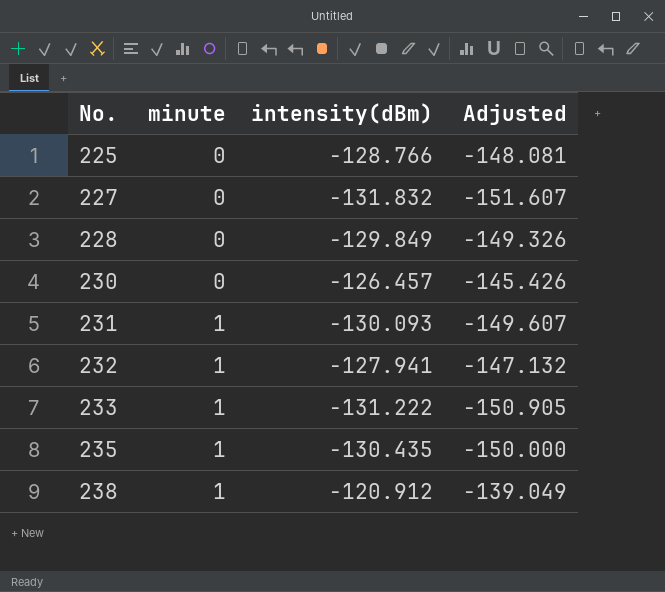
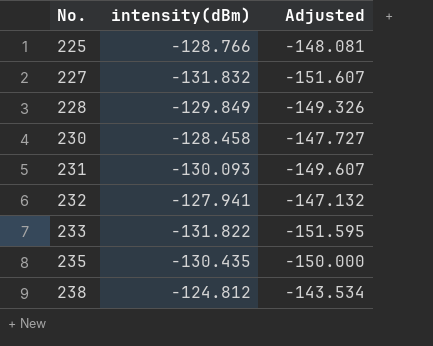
column minute | position: 2 -> none
230 | intensity(dBm): -126.457 -> -128.458
230 | Adjusted: -145.426 -> -147.727
233 | intensity(dBm): -131.222 -> -131.822
233 | Adjusted: -150.905 -> -151.595
238 | intensity(dBm): -120.912 -> -124.812
238 | Adjusted: -139.049 -> -143.534

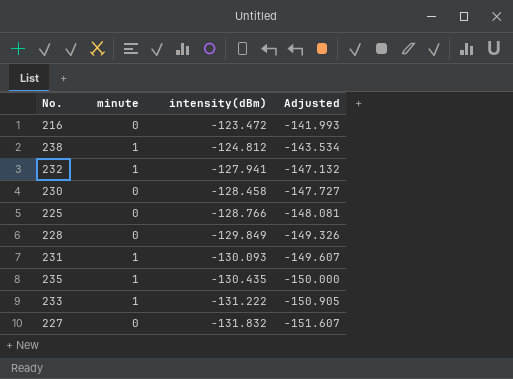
row order: No. ascending -> intensity(dBm) descending
column minute | position: none -> 2
row 216: none -> 0 | -123.472 | -141.993
233 | intensity(dBm): -131.822 -> -131.222
233 | Adjusted: -151.595 -> -150.905

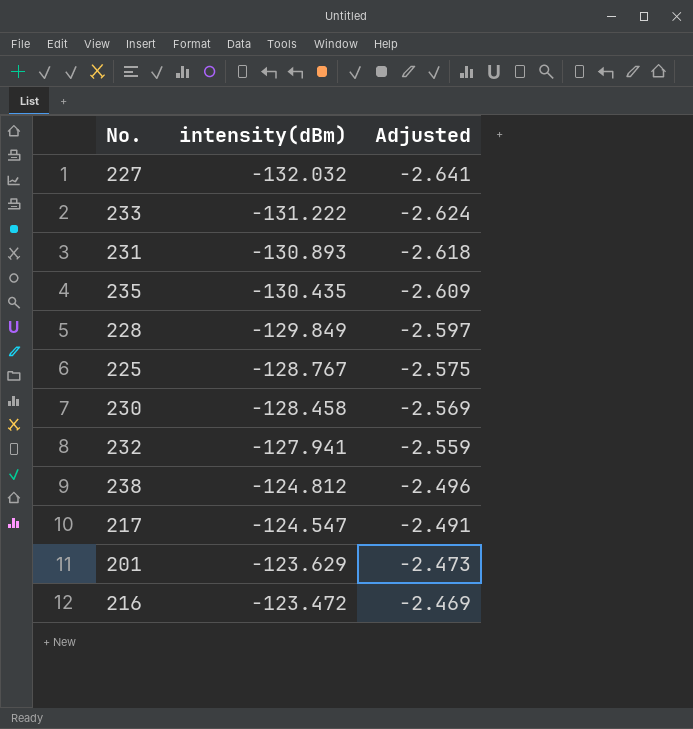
row order: intensity(dBm) descending -> intensity(dBm) ascending
column minute | position: 2 -> none
column Adjusted | formula: [intensity(dBm)] * 1.15 -> [intensity(dBm)] * 0.02
227 | intensity(dBm): -131.832 -> -132.032
231 | intensity(dBm): -130.093 -> -130.893
225 | intensity(dBm): -128.766 -> -128.767
row 217: none -> -124.547 | -2.491
row 201: none -> -123.629 | -2.473

